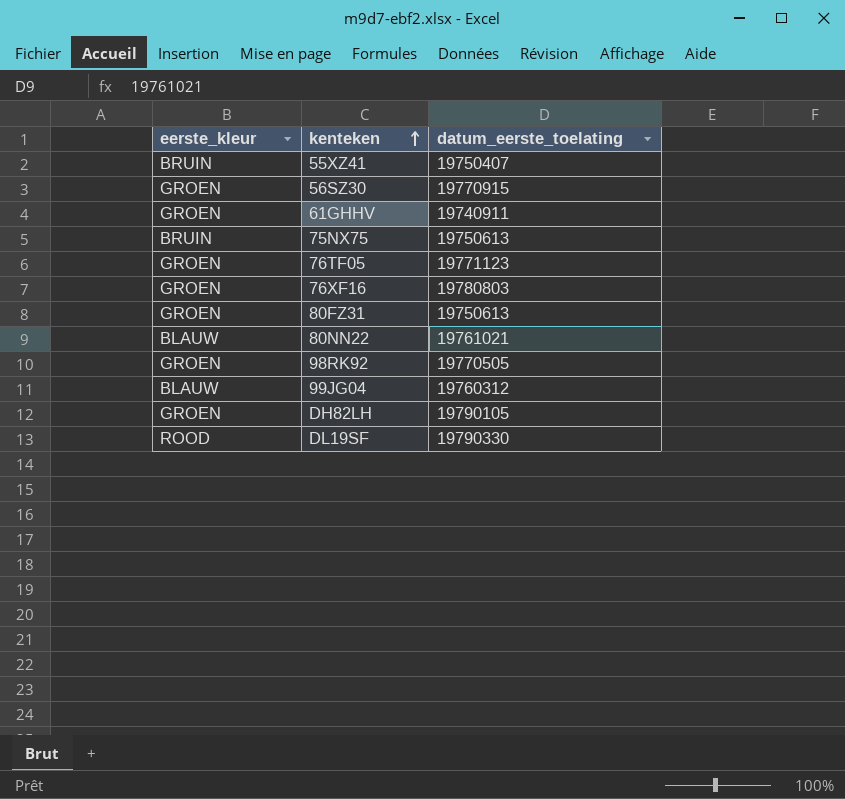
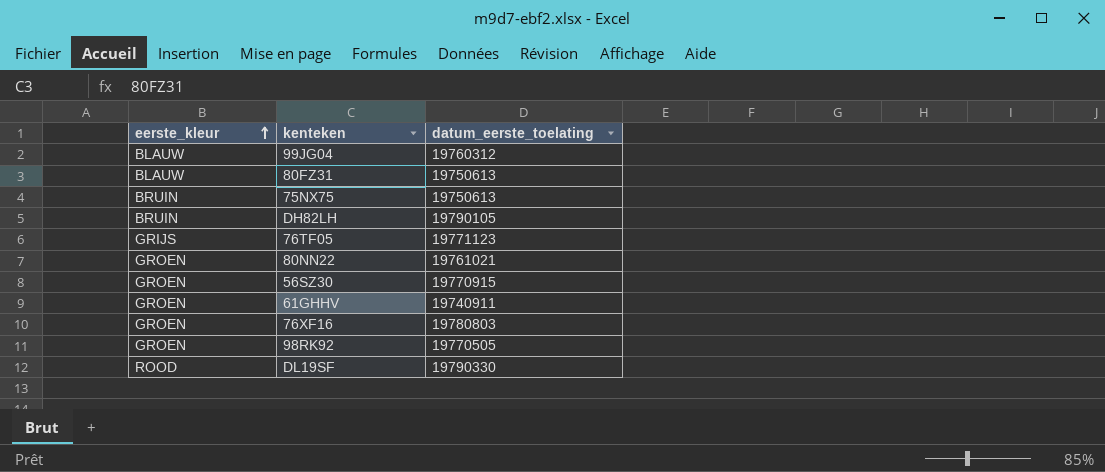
row order: kenteken ascending -> eerste_kleur ascending
row 55XZ41: BRUIN | 19750407 -> none
80FZ31 | eerste_kleur: GROEN -> BLAUW
DH82LH | eerste_kleur: GROEN -> BRUIN
76TF05 | eerste_kleur: GROEN -> GRIJS
80NN22 | eerste_kleur: BLAUW -> GROEN

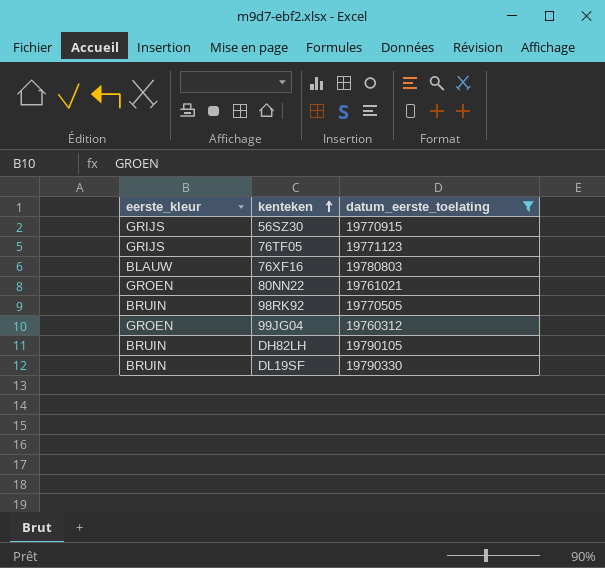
filter: none -> datum_eerste_toelating >= 19760312
row order: eerste_kleur ascending -> kenteken ascending
56SZ30 | eerste_kleur: GROEN -> GRIJS
76XF16 | eerste_kleur: GROEN -> BLAUW
98RK92 | eerste_kleur: GROEN -> BRUIN
99JG04 | eerste_kleur: BLAUW -> GROEN
DL19SF | eerste_kleur: ROOD -> BRUIN

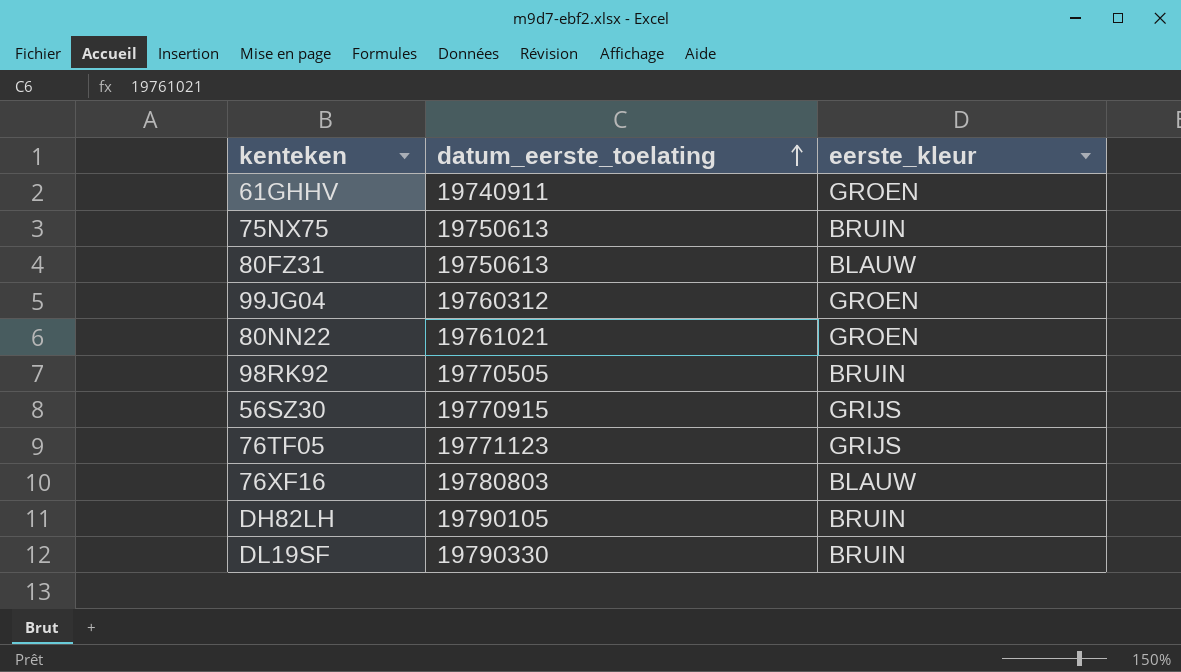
filter: datum_eerste_toelating >= 19760312 -> none
row order: kenteken ascending -> datum_eerste_toelating ascending
column eerste_kleur | position: 1 -> 3

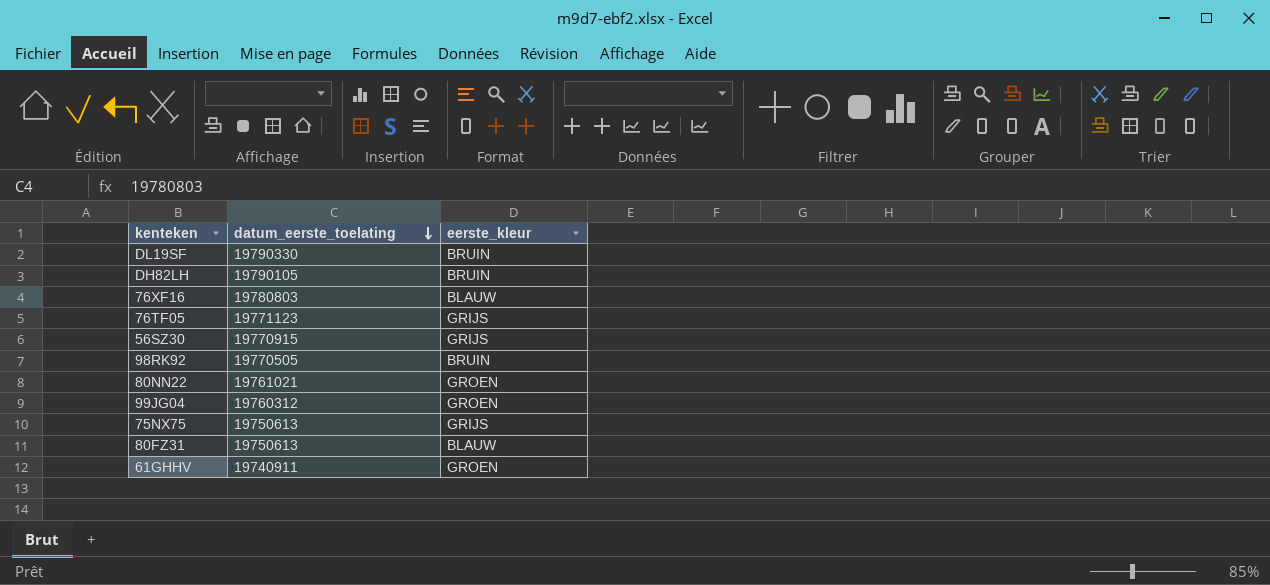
row order: datum_eerste_toelating ascending -> datum_eerste_toelating descending
75NX75 | eerste_kleur: BRUIN -> GRIJS

